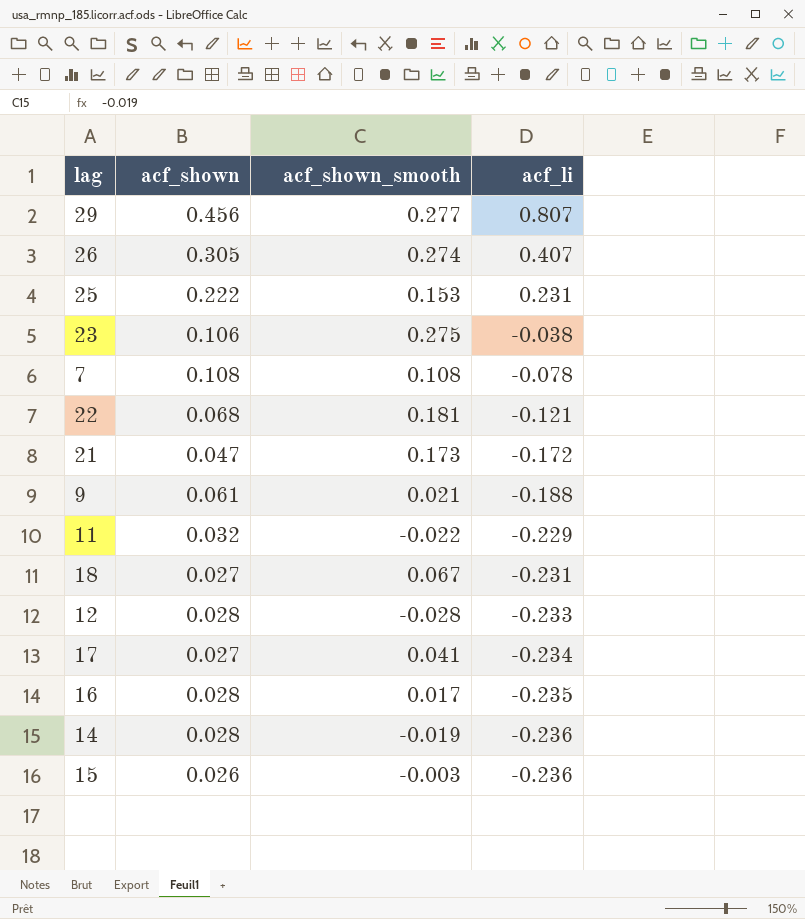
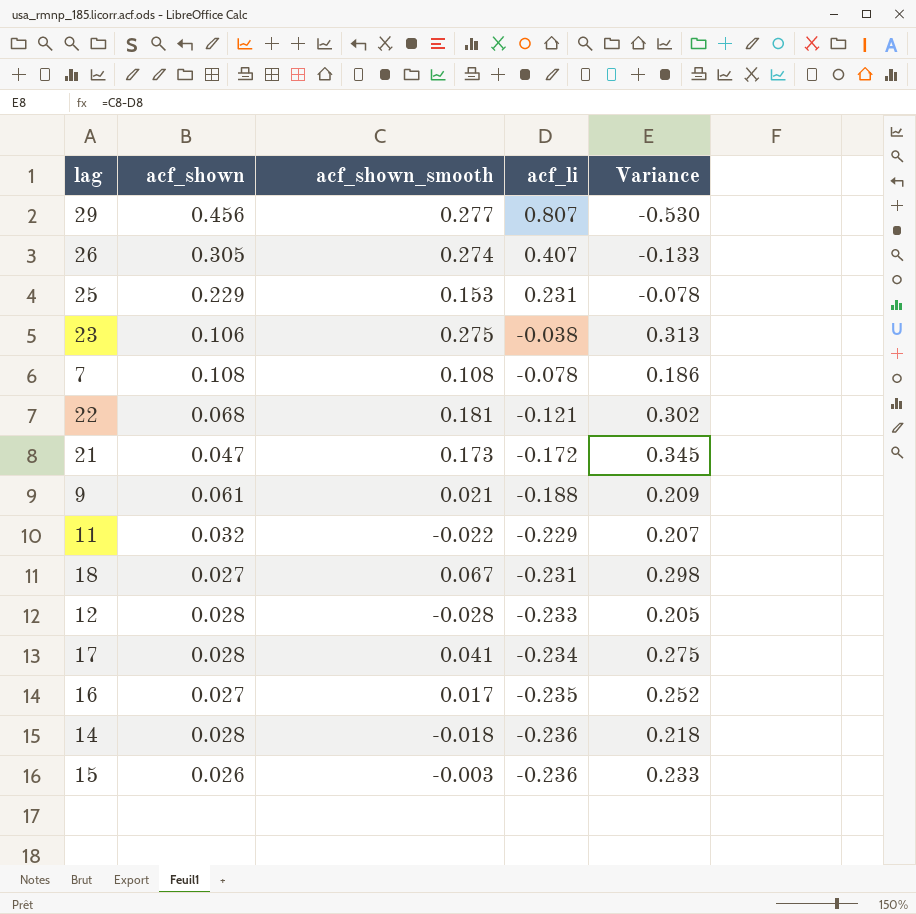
column Variance | formula: none -> [acf_shown_smooth] - [acf_li]
25 | acf_shown: 0.222 -> 0.229
17 | acf_shown: 0.027 -> 0.028
16 | acf_shown: 0.028 -> 0.027
14 | acf_shown_smooth: -0.019 -> -0.018

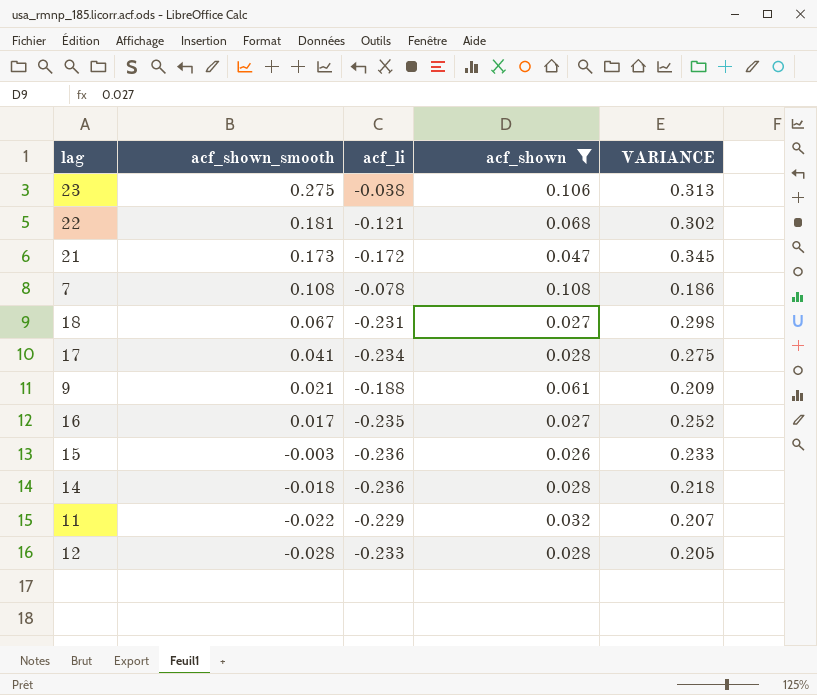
filter: none -> acf_shown <= 0.108
row order: acf_li descending -> acf_shown_smooth descending
column acf_shown | position: 2 -> 4
column name: Variance -> VARIANCE

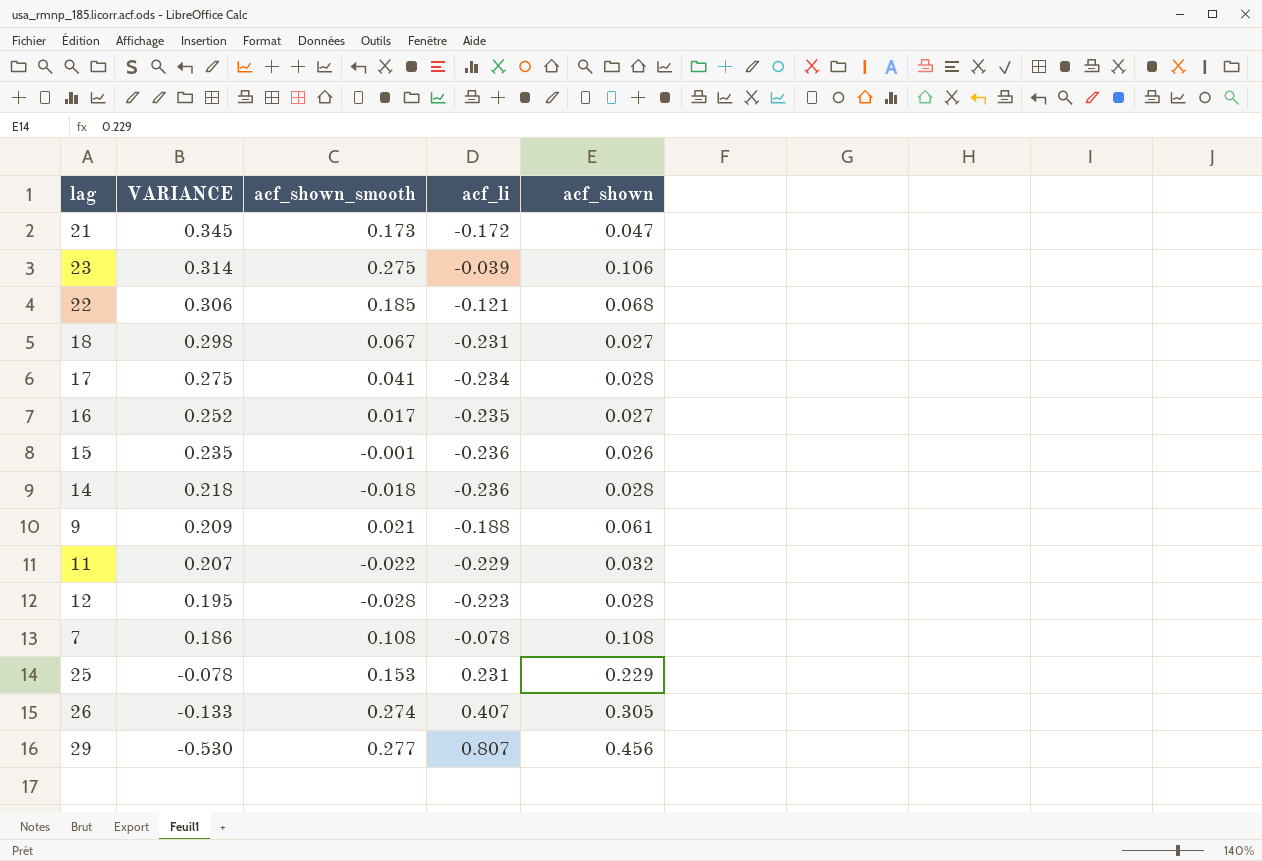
filter: acf_shown <= 0.108 -> none
row order: acf_shown_smooth descending -> VARIANCE descending
column VARIANCE | position: 5 -> 2
23 | VARIANCE: 0.313 -> 0.314
23 | acf_li: -0.038 -> -0.039
22 | VARIANCE: 0.302 -> 0.306
22 | acf_shown_smooth: 0.181 -> 0.185
15 | VARIANCE: 0.233 -> 0.235
15 | acf_shown_smooth: -0.003 -> -0.001
12 | VARIANCE: 0.205 -> 0.195
12 | acf_li: -0.233 -> -0.223

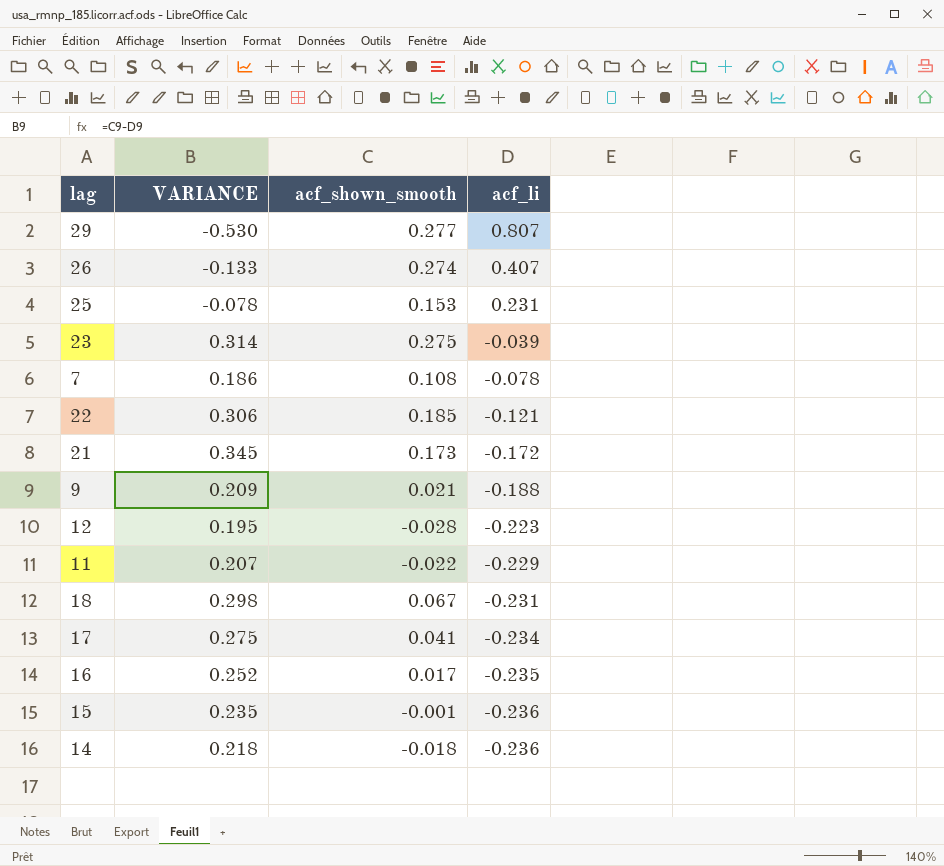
row order: VARIANCE descending -> acf_li descending
column acf_shown | position: 5 -> none

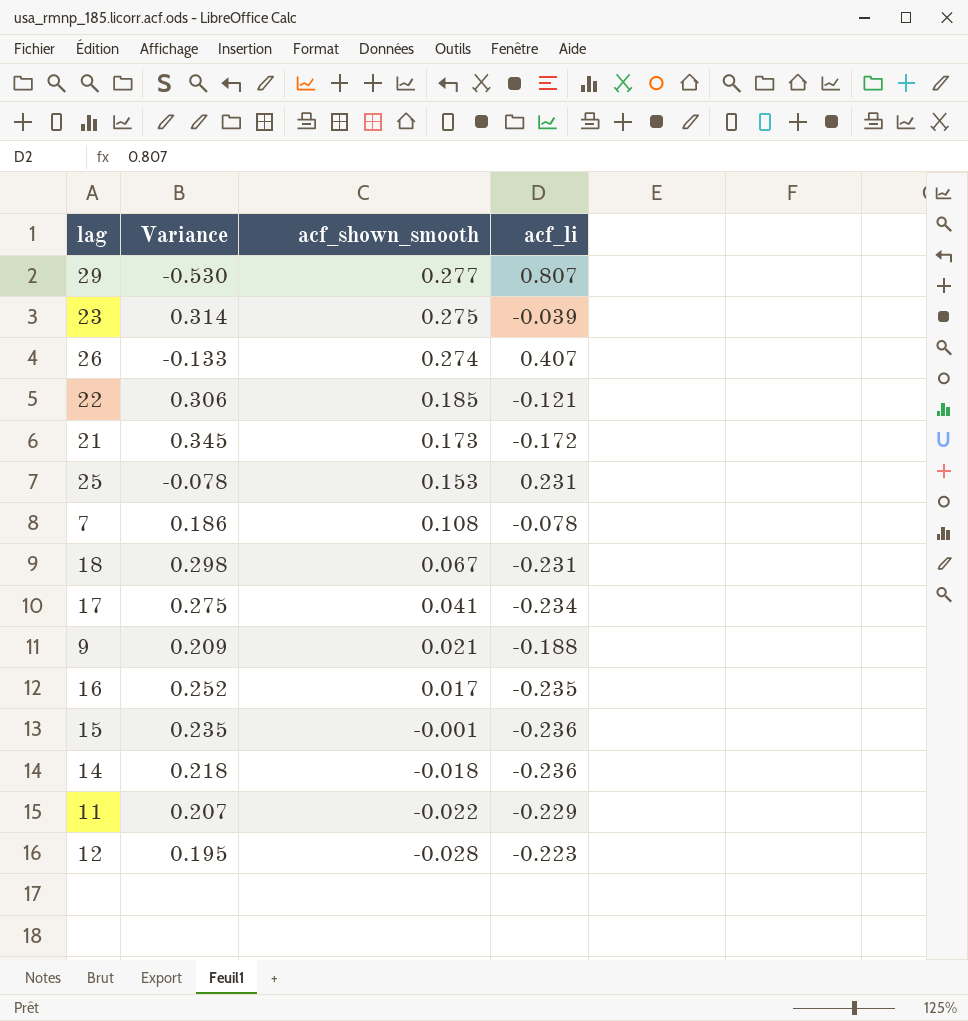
row order: acf_li descending -> acf_shown_smooth descending
column name: VARIANCE -> Variance

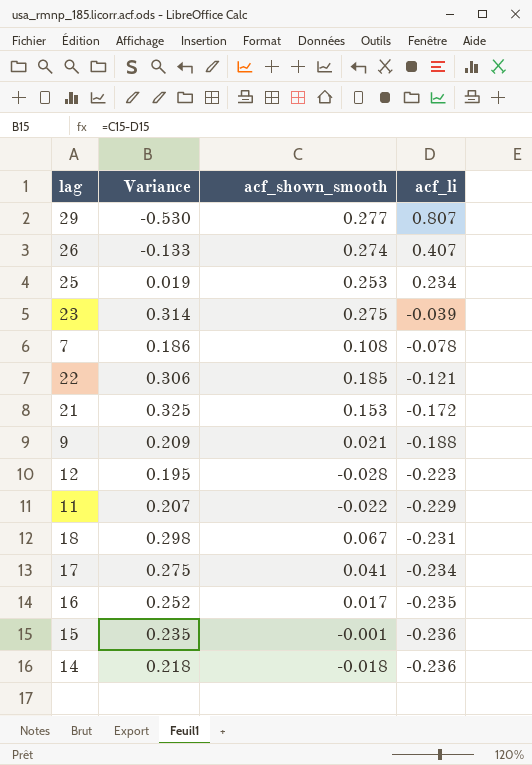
row order: acf_shown_smooth descending -> acf_li descending
25 | Variance: -0.078 -> 0.019
25 | acf_shown_smooth: 0.153 -> 0.253
25 | acf_li: 0.231 -> 0.234
21 | Variance: 0.345 -> 0.325
21 | acf_shown_smooth: 0.173 -> 0.153

